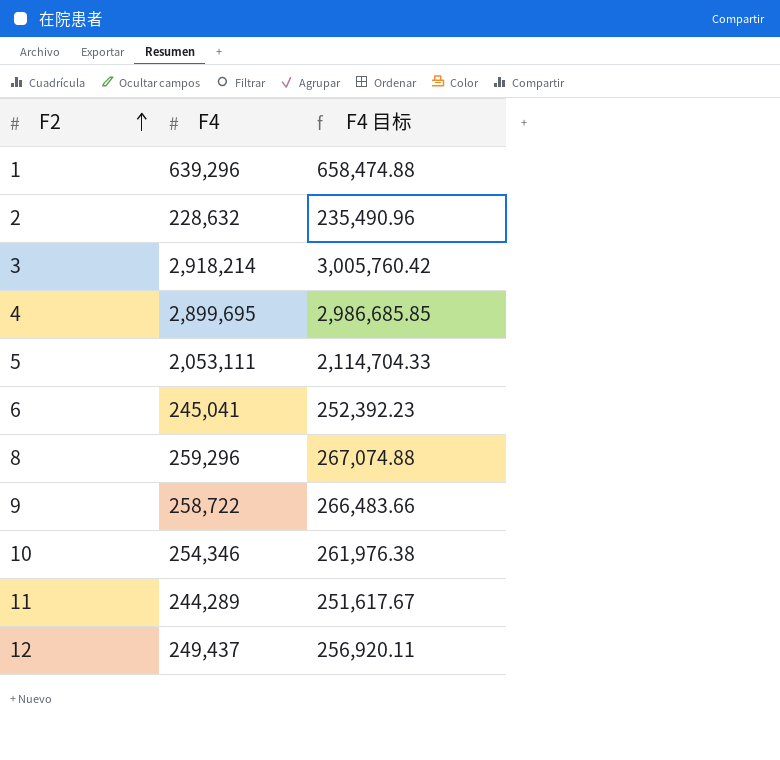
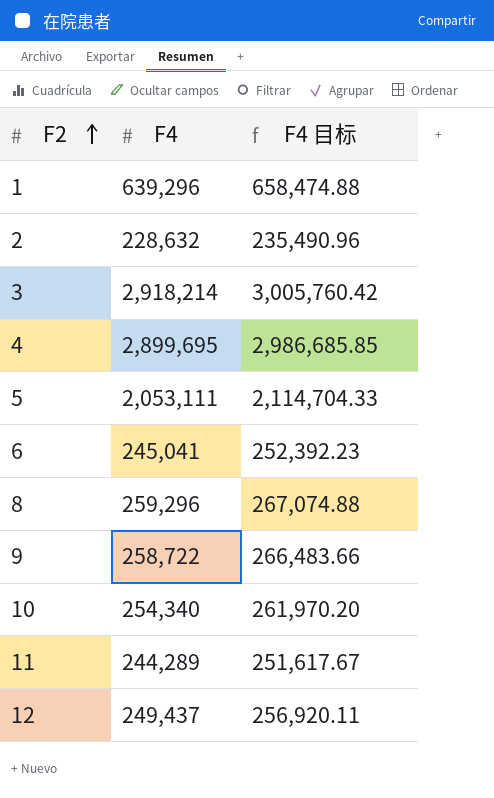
10 | F4: 254,346 -> 254,340
10 | F4 目标: 261,976.38 -> 261,970.20

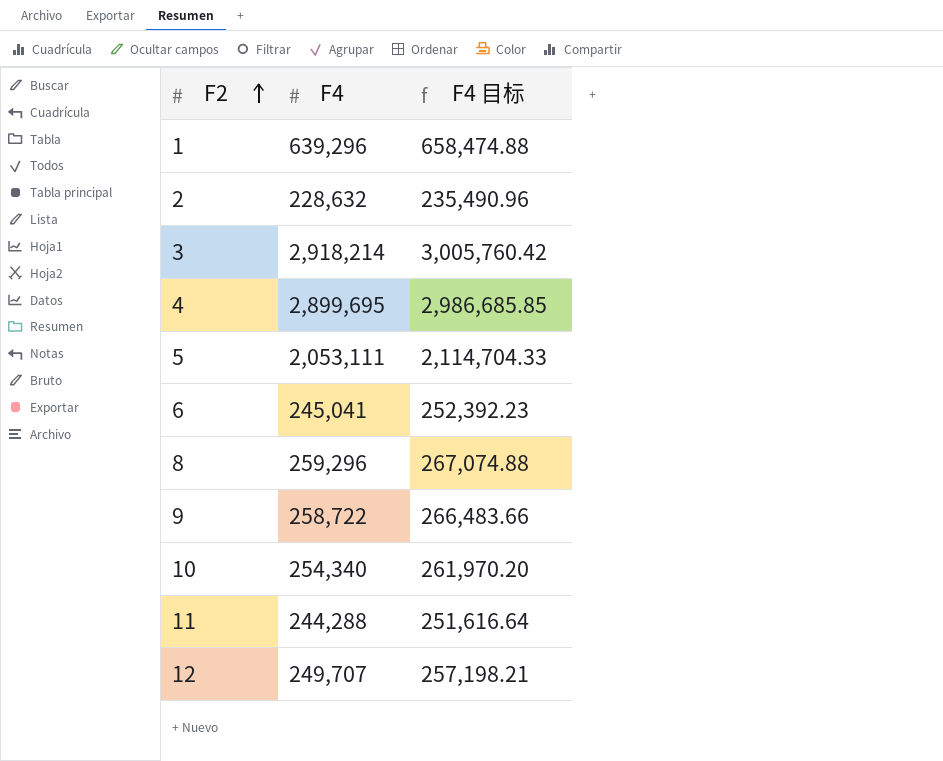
11 | F4: 244,289 -> 244,288
11 | F4 目标: 251,617.67 -> 251,616.64
12 | F4: 249,437 -> 249,707
12 | F4 目标: 256,920.11 -> 257,198.21

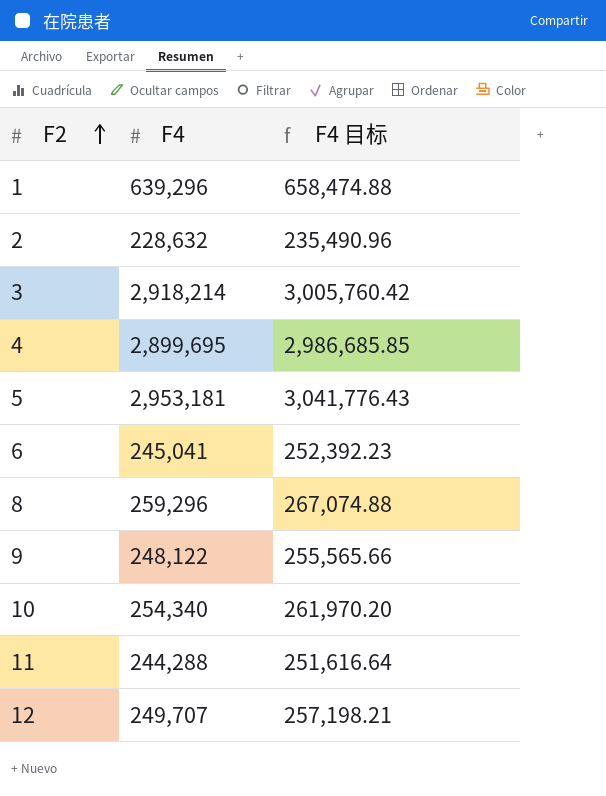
5 | F4: 2,053,111 -> 2,953,181
5 | F4 目标: 2,114,704.33 -> 3,041,776.43
9 | F4: 258,722 -> 248,122
9 | F4 目标: 266,483.66 -> 255,565.66

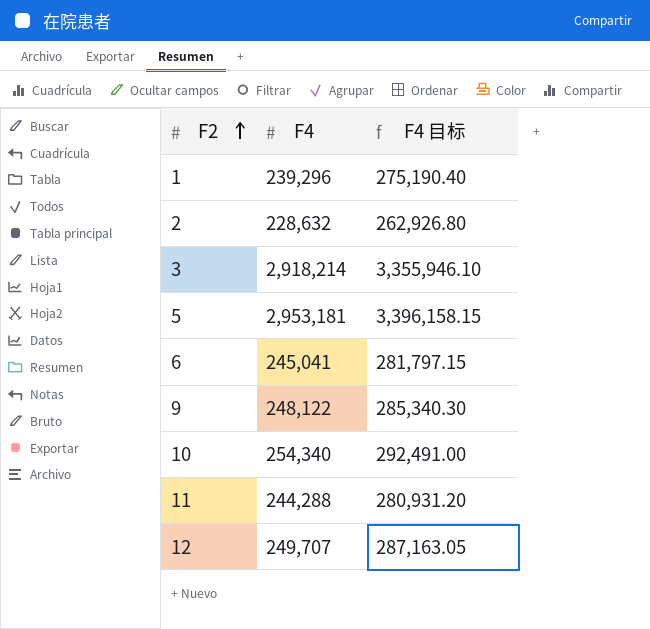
column F4 目标 | formula: [F4] * 1.03 -> [F4] * 1.15
row 4: 2,899,695 | 2,986,685.85 -> none
row 8: 259,296 | 267,074.88 -> none
1 | F4: 639,296 -> 239,296

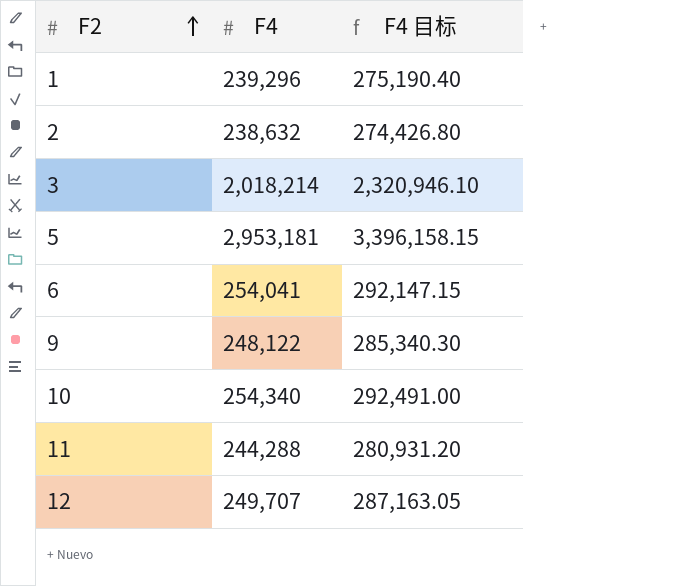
2 | F4: 228,632 -> 238,632
2 | F4 目标: 262,926.80 -> 274,426.80
3 | F4: 2,918,214 -> 2,018,214
3 | F4 目标: 3,355,946.10 -> 2,320,946.10
6 | F4: 245,041 -> 254,041
6 | F4 目标: 281,797.15 -> 292,147.15

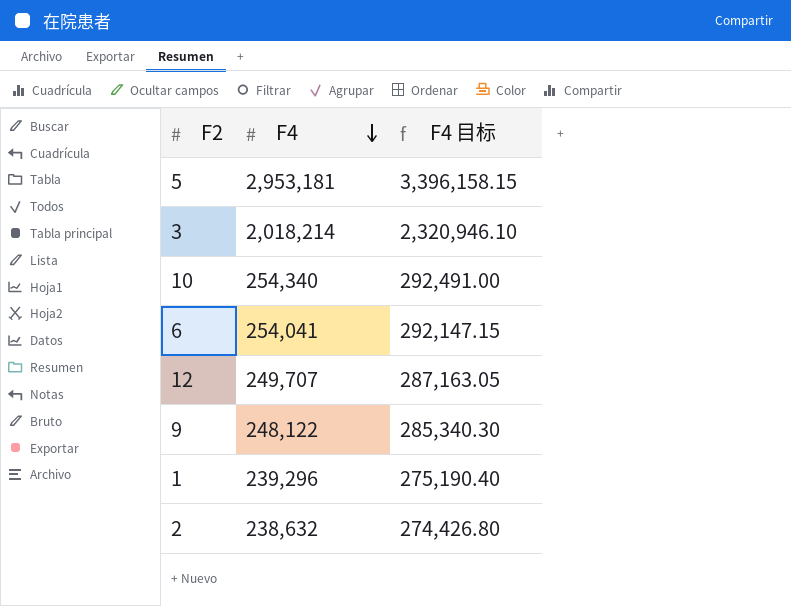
row order: F2 ascending -> F4 descending
row 11: 244,288 | 280,931.20 -> none

